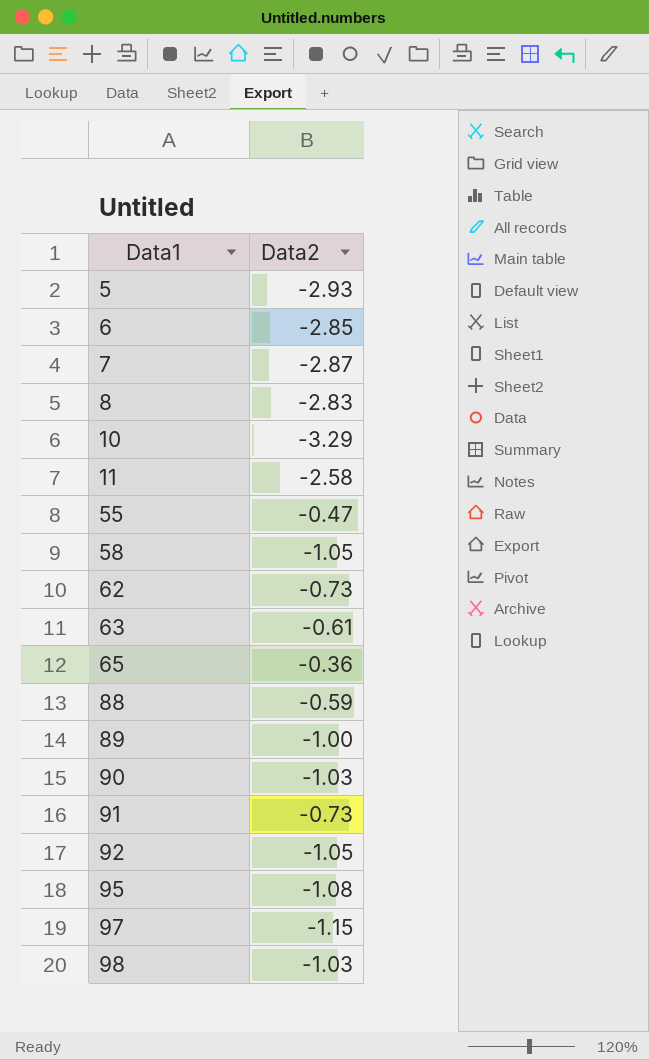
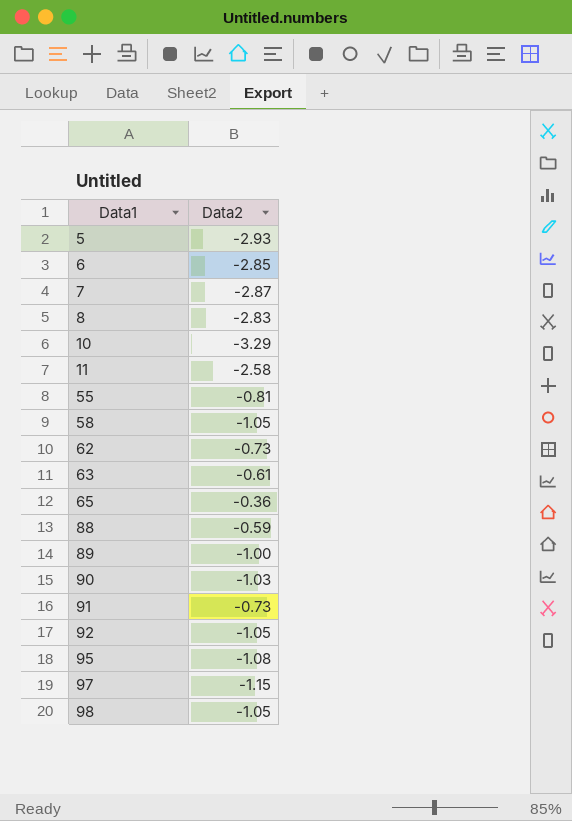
55 | Data2: -0.47 -> -0.81
98 | Data2: -1.03 -> -1.05

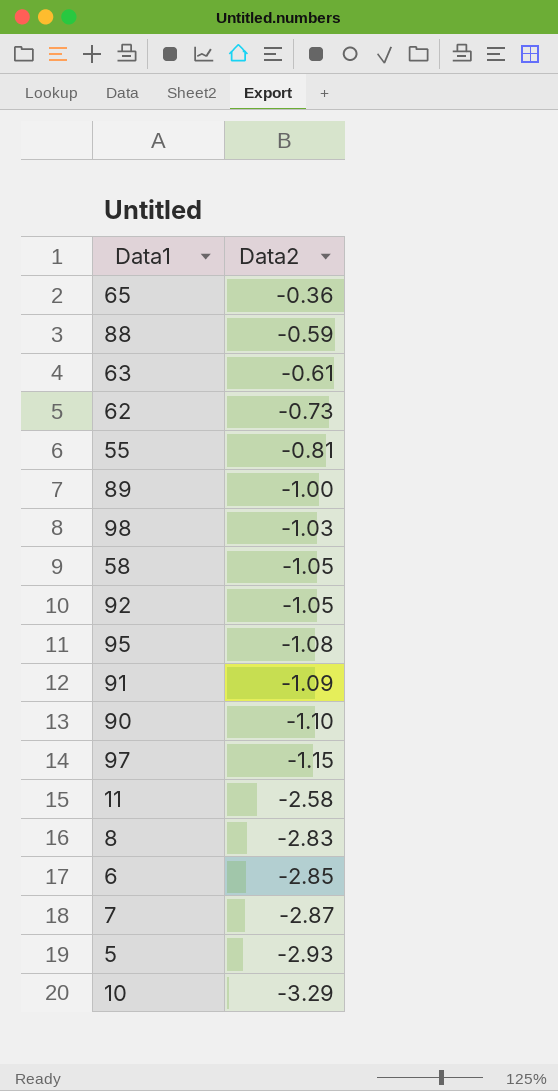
row order: Data1 ascending -> Data2 descending
98 | Data2: -1.05 -> -1.03
91 | Data2: -0.73 -> -1.09
90 | Data2: -1.03 -> -1.10

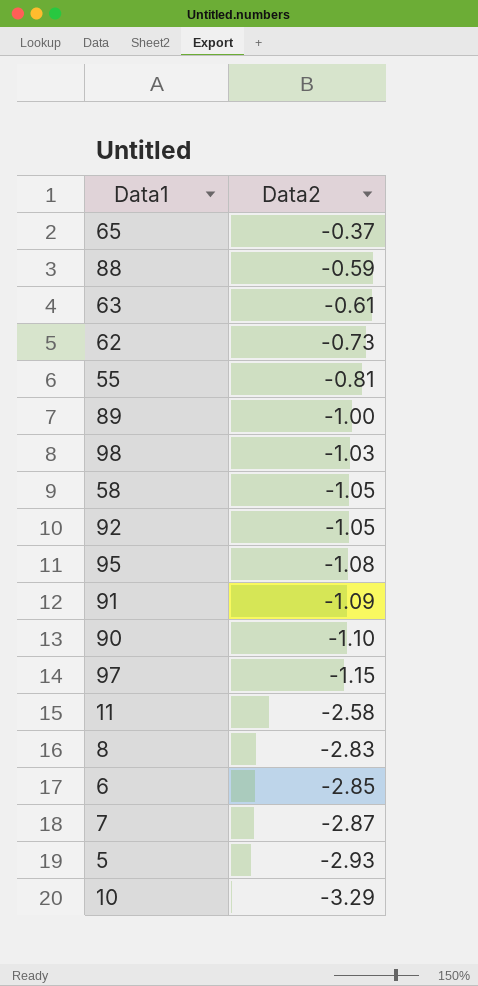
65 | Data2: -0.36 -> -0.37

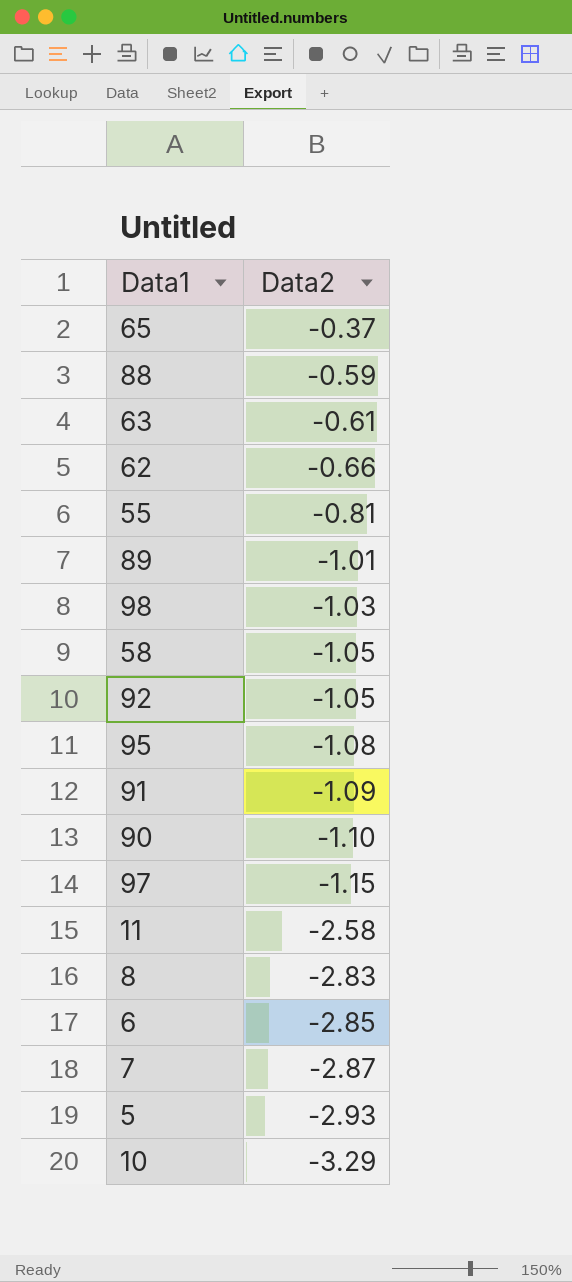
62 | Data2: -0.73 -> -0.66
89 | Data2: -1.00 -> -1.01

